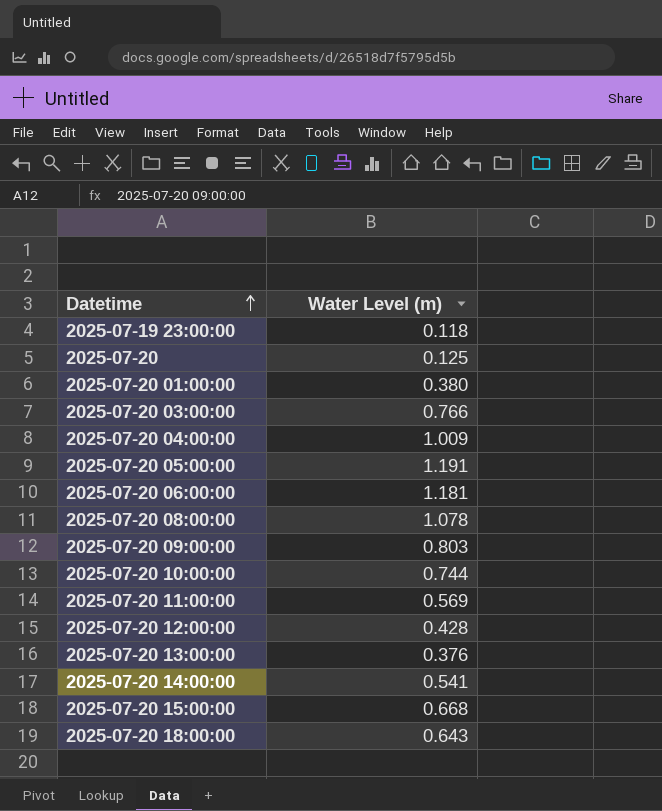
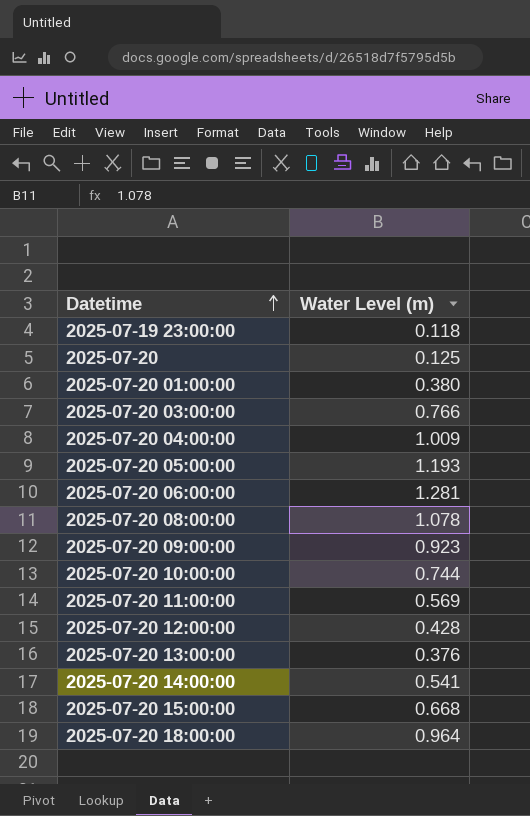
2025-07-20 05:00:00 | Water Level (m): 1.191 -> 1.193
2025-07-20 06:00:00 | Water Level (m): 1.181 -> 1.281
2025-07-20 09:00:00 | Water Level (m): 0.803 -> 0.923
2025-07-20 18:00:00 | Water Level (m): 0.643 -> 0.964

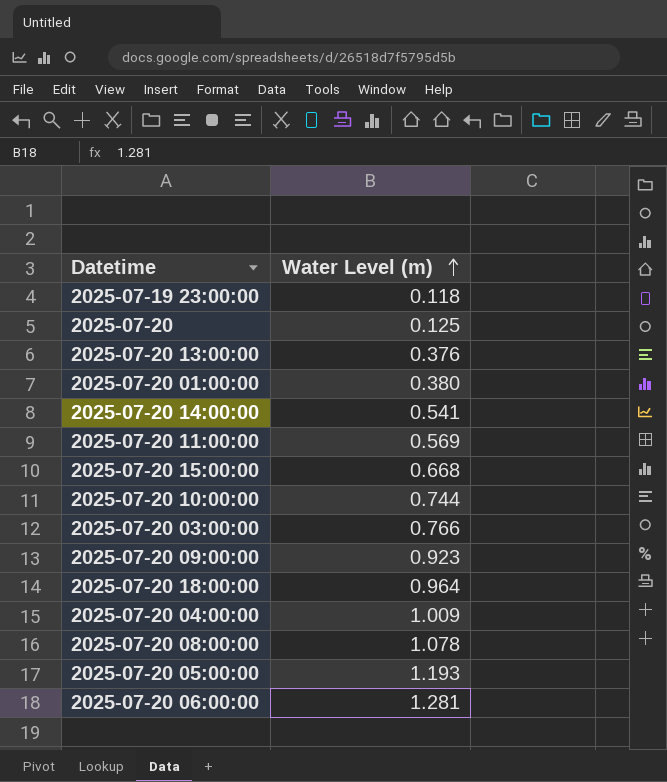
row order: Datetime ascending -> Water Level (m) ascending
row 2025-07-20 12:00:00: 0.428 -> none

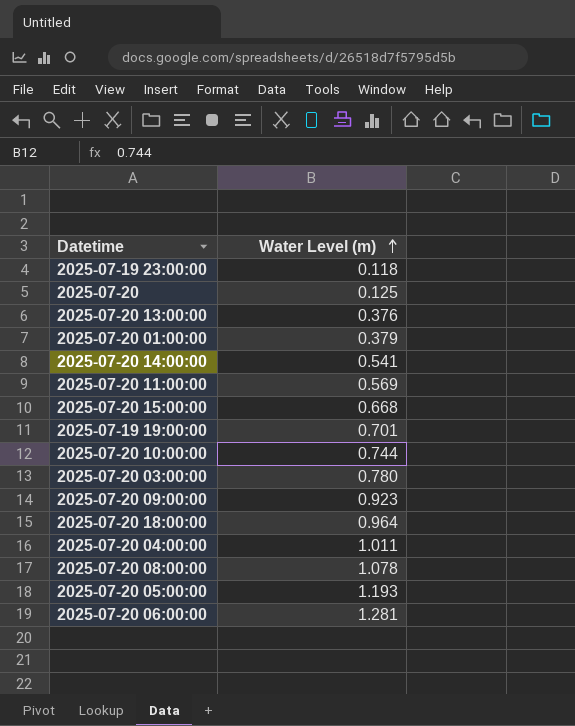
2025-07-20 01:00:00 | Water Level (m): 0.380 -> 0.379
row 2025-07-19 19:00:00: none -> 0.701
2025-07-20 03:00:00 | Water Level (m): 0.766 -> 0.780
2025-07-20 04:00:00 | Water Level (m): 1.009 -> 1.011

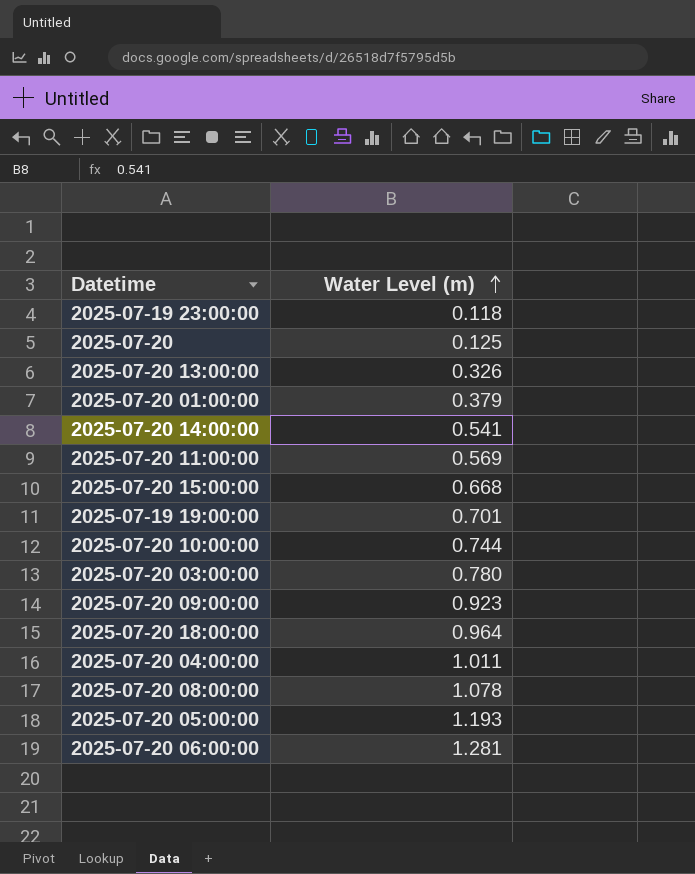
2025-07-20 13:00:00 | Water Level (m): 0.376 -> 0.326

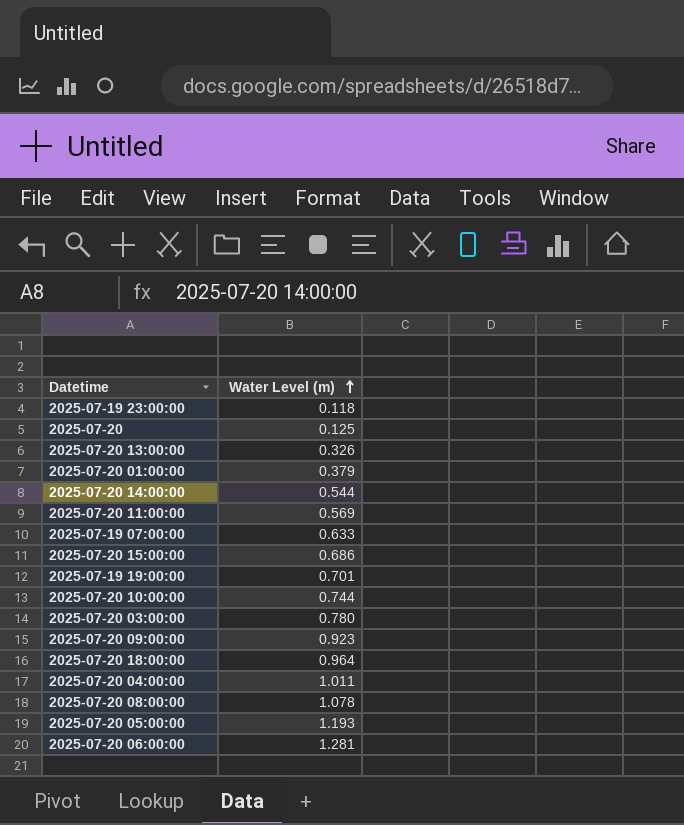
2025-07-20 14:00:00 | Water Level (m): 0.541 -> 0.544
row 2025-07-19 07:00:00: none -> 0.633
2025-07-20 15:00:00 | Water Level (m): 0.668 -> 0.686

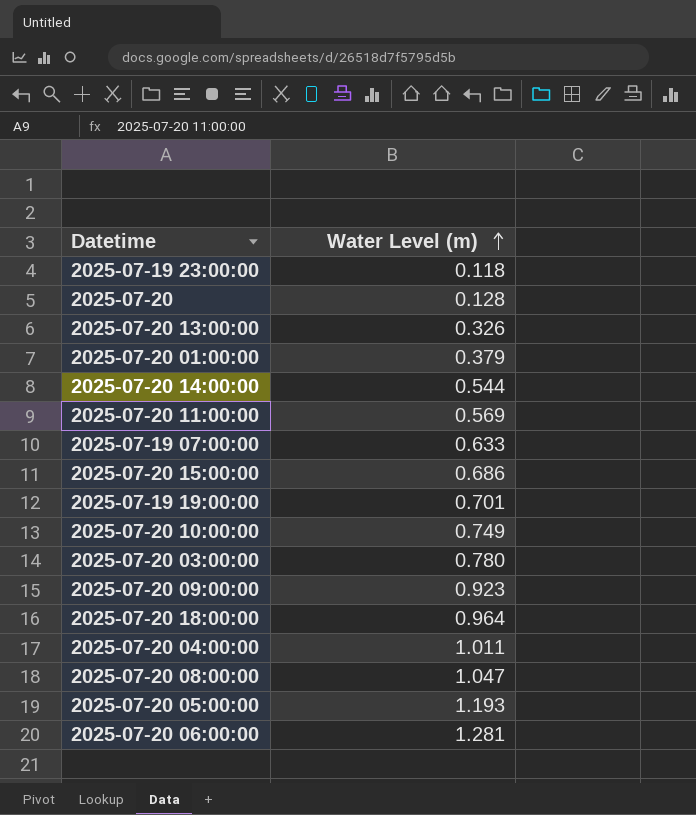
2025-07-20 | Water Level (m): 0.125 -> 0.128
2025-07-20 10:00:00 | Water Level (m): 0.744 -> 0.749
2025-07-20 08:00:00 | Water Level (m): 1.078 -> 1.047

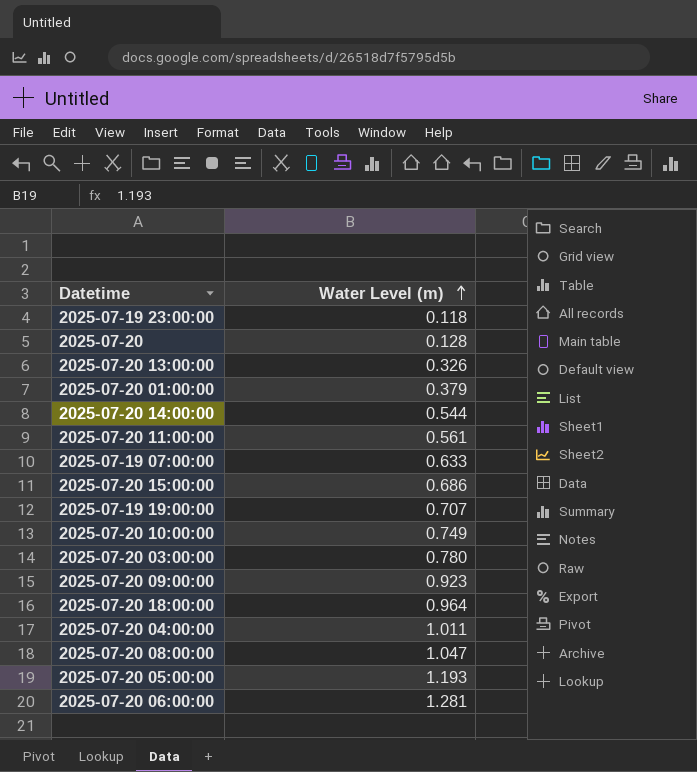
2025-07-20 11:00:00 | Water Level (m): 0.569 -> 0.561
2025-07-19 19:00:00 | Water Level (m): 0.701 -> 0.707

